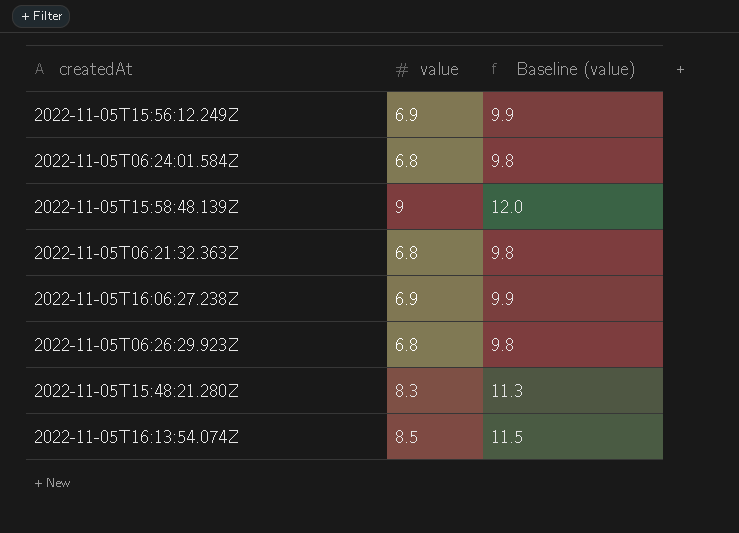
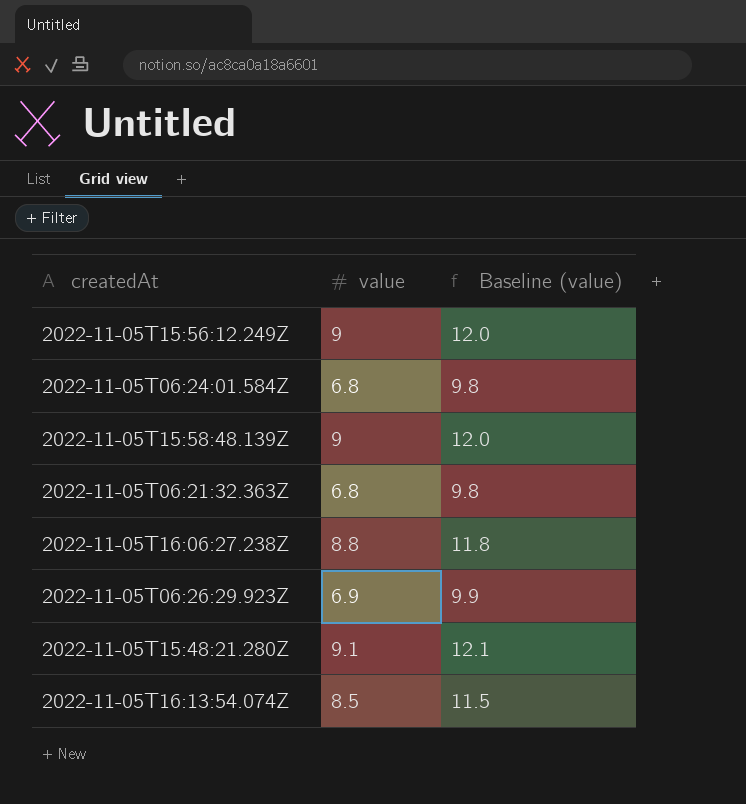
2022-11-05T15:56:12.249Z | value: 6.9 -> 9
2022-11-05T15:56:12.249Z | Baseline (value): 9.9 -> 12.0
2022-11-05T16:06:27.238Z | value: 6.9 -> 8.8
2022-11-05T16:06:27.238Z | Baseline (value): 9.9 -> 11.8
2022-11-05T06:26:29.923Z | value: 6.8 -> 6.9
2022-11-05T06:26:29.923Z | Baseline (value): 9.8 -> 9.9
2022-11-05T15:48:21.280Z | value: 8.3 -> 9.1
2022-11-05T15:48:21.280Z | Baseline (value): 11.3 -> 12.1

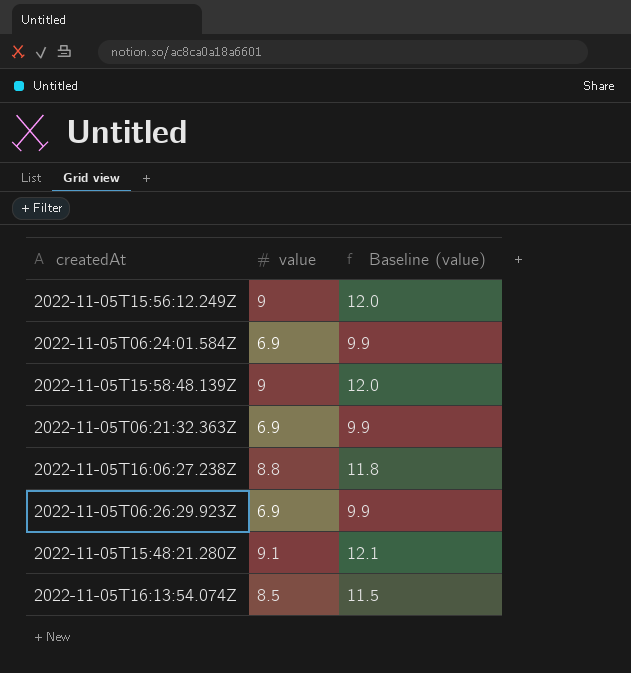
2022-11-05T06:24:01.584Z | value: 6.8 -> 6.9
2022-11-05T06:24:01.584Z | Baseline (value): 9.8 -> 9.9
2022-11-05T06:21:32.363Z | value: 6.8 -> 6.9
2022-11-05T06:21:32.363Z | Baseline (value): 9.8 -> 9.9

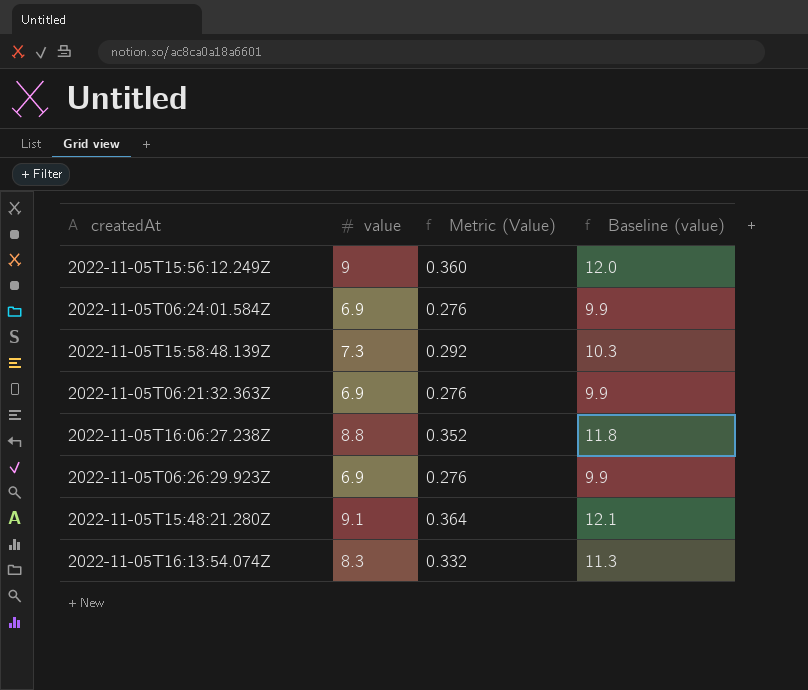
column Metric (Value) | formula: none -> [value] * 0.04
2022-11-05T15:58:48.139Z | value: 9 -> 7.3
2022-11-05T15:58:48.139Z | Baseline (value): 12.0 -> 10.3
2022-11-05T16:13:54.074Z | value: 8.5 -> 8.3
2022-11-05T16:13:54.074Z | Baseline (value): 11.5 -> 11.3

